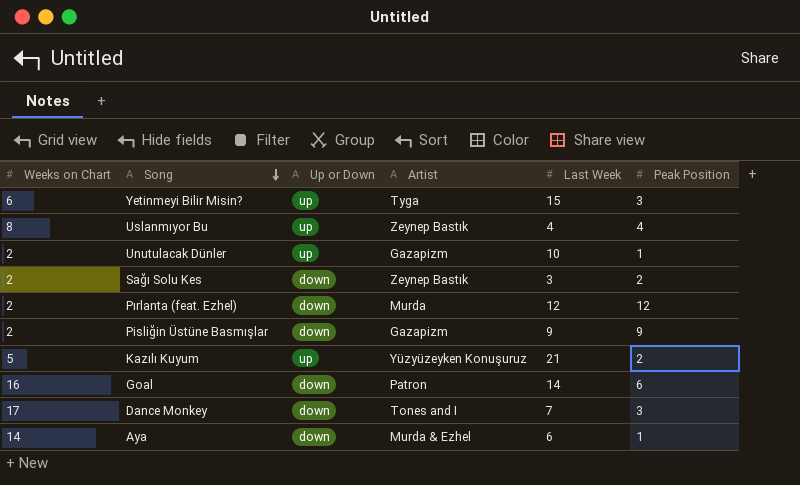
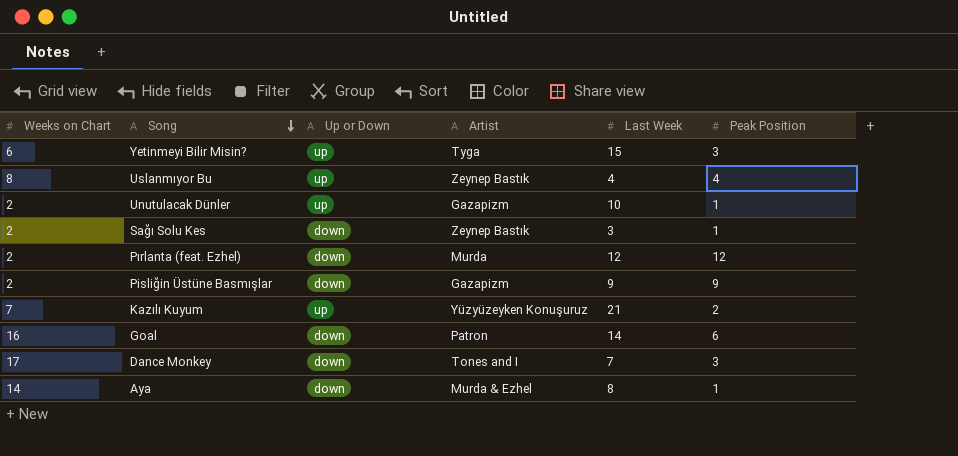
Sağı Solu Kes | Peak Position: 2 -> 1
Kazılı Kuyum | Weeks on Chart: 5 -> 7
Aya | Last Week: 6 -> 8

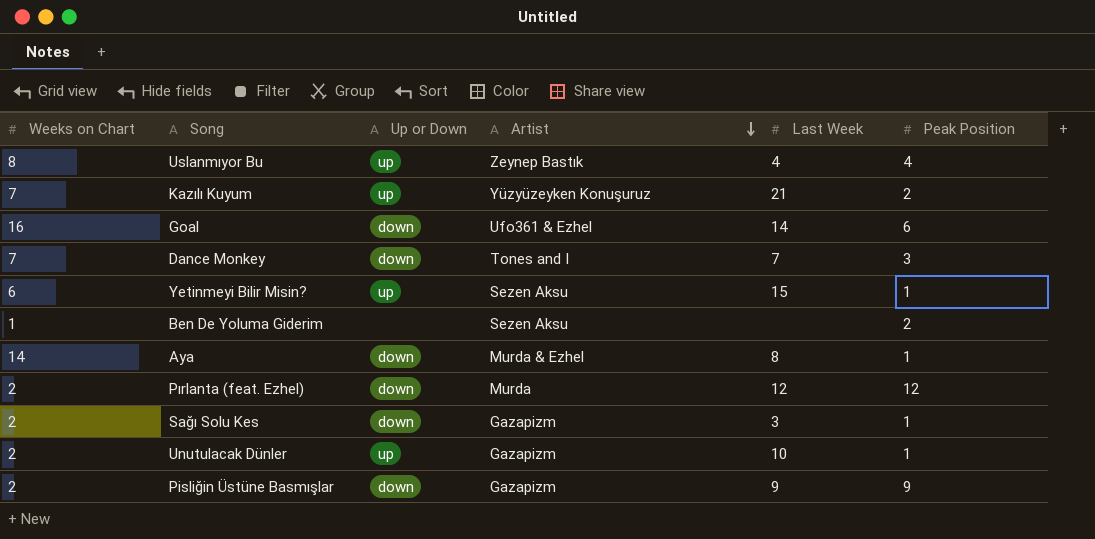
row order: Song descending -> Artist descending
Goal | Artist: Patron -> Ufo361 & Ezhel
Dance Monkey | Weeks on Chart: 17 -> 7
Yetinmeyi Bilir Misin? | Artist: Tyga -> Sezen Aksu
Yetinmeyi Bilir Misin? | Peak Position: 3 -> 1
row Ben De Yoluma Giderim: none -> 1 | none | Sezen Aksu | none | 2
Sağı Solu Kes | Artist: Zeynep Bastık -> Gazapizm

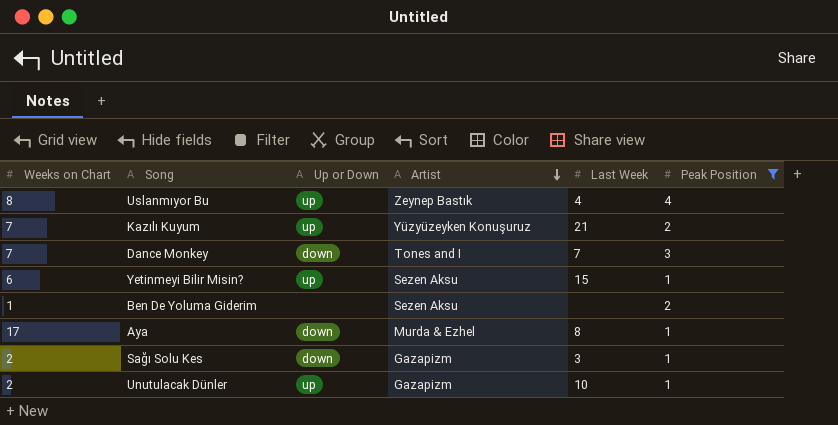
filter: none -> Peak Position <= 4
Aya | Weeks on Chart: 14 -> 17

